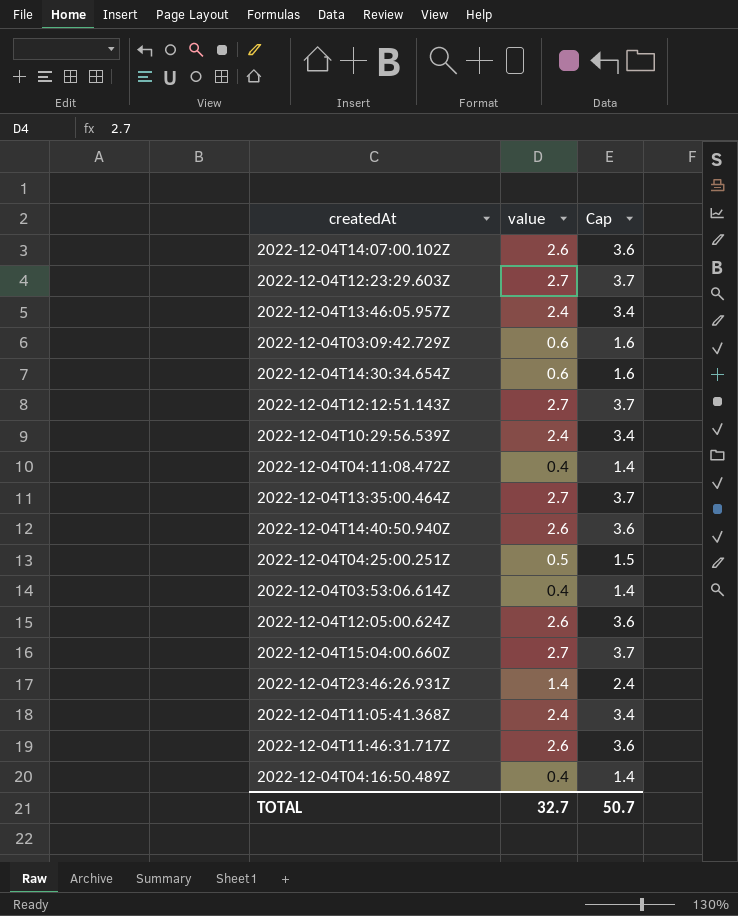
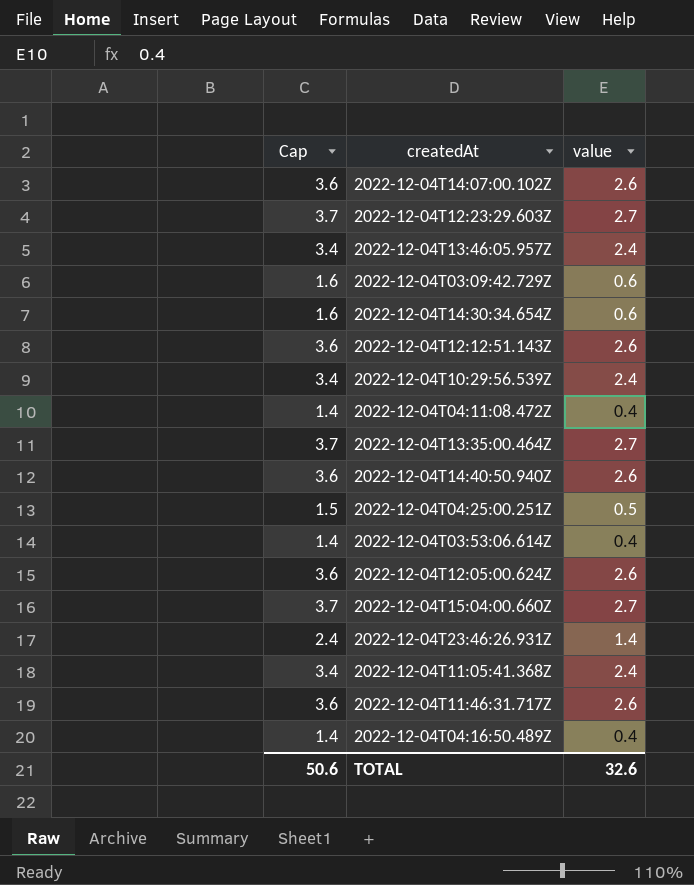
column Cap | position: 3 -> 1
2022-12-04T12:12:51.143Z | Cap: 3.7 -> 3.6
2022-12-04T12:12:51.143Z | value: 2.7 -> 2.6
TOTAL | Cap: 50.7 -> 50.6
TOTAL | value: 32.7 -> 32.6

